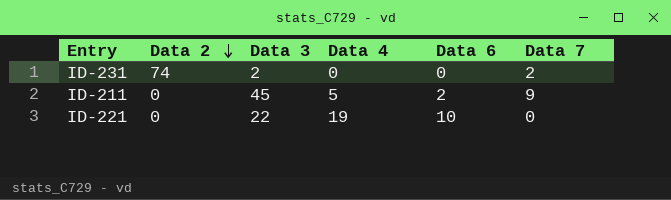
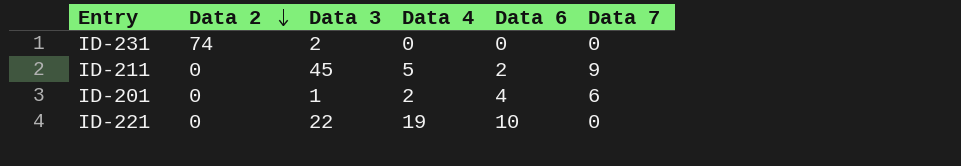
ID-231 | Data 7: 2 -> 0
row ID-201: none -> 0 | 1 | 2 | 4 | 6

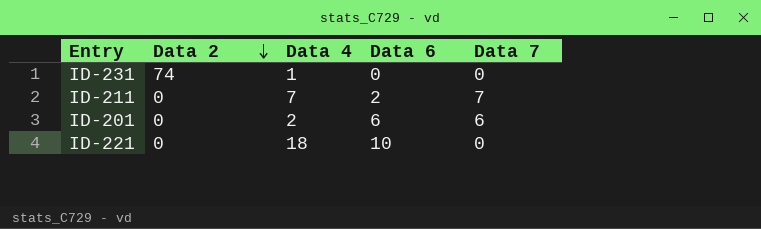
column Data 3 | position: 3 -> none
ID-231 | Data 4: 0 -> 1
ID-211 | Data 4: 5 -> 7
ID-211 | Data 7: 9 -> 7
ID-201 | Data 6: 4 -> 6
ID-221 | Data 4: 19 -> 18

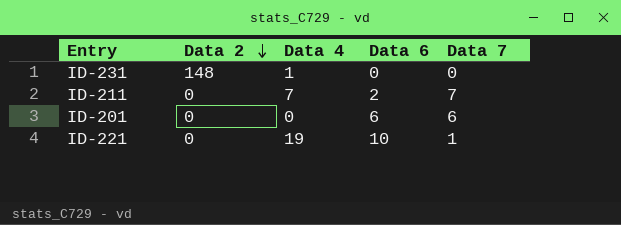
ID-231 | Data 2: 74 -> 148
ID-201 | Data 4: 2 -> 0
ID-221 | Data 4: 18 -> 19
ID-221 | Data 7: 0 -> 1

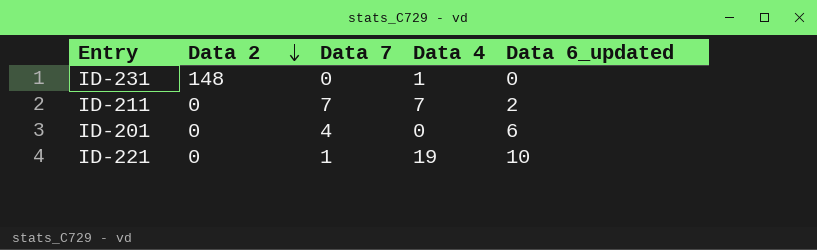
column Data 7 | position: 5 -> 3
column name: Data 6 -> Data 6_updated
ID-201 | Data 7: 6 -> 4

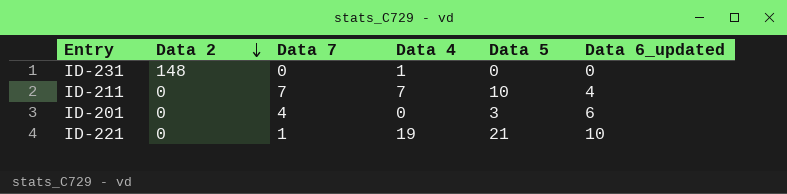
column Data 5 | position: none -> 5
ID-211 | Data 6_updated: 2 -> 4

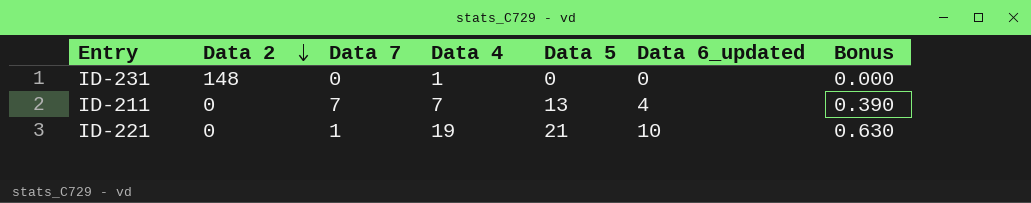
column Bonus | formula: none -> [Data 5] * 0.03
row ID-201: 0 | 4 | 0 | 3 | 6 -> none
ID-211 | Data 5: 10 -> 13

